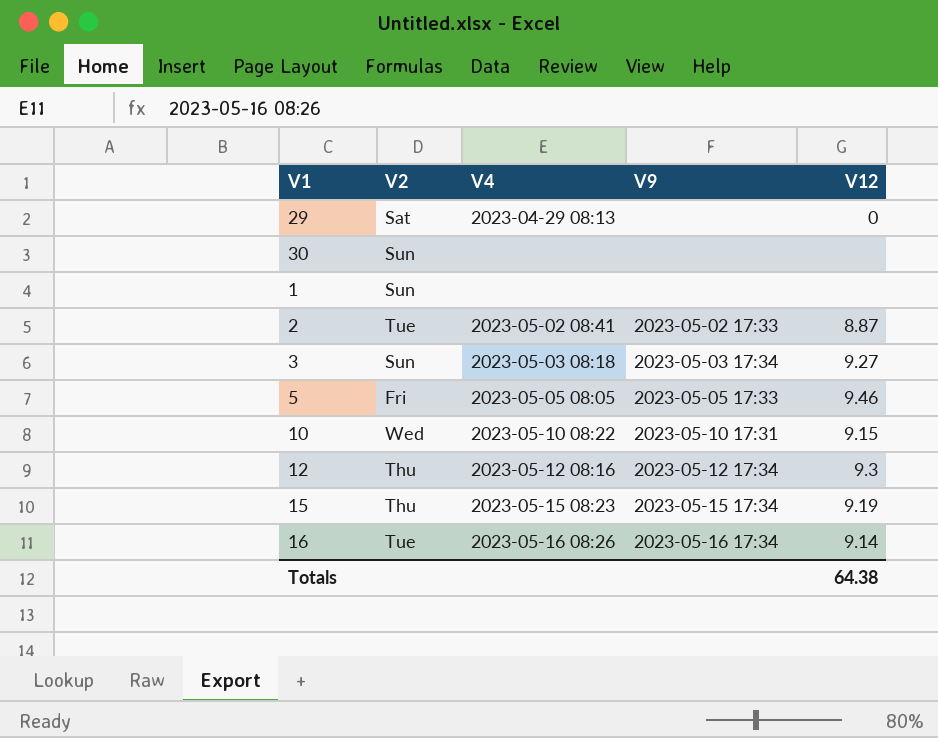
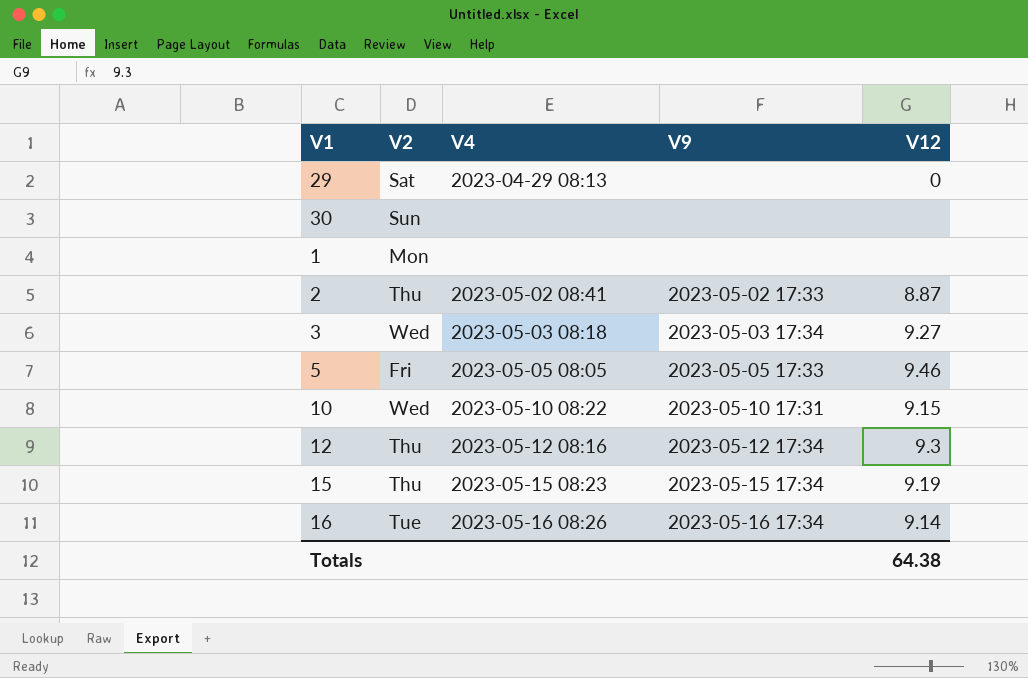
1 | V2: Sun -> Mon
2 | V2: Tue -> Thu
3 | V2: Sun -> Wed

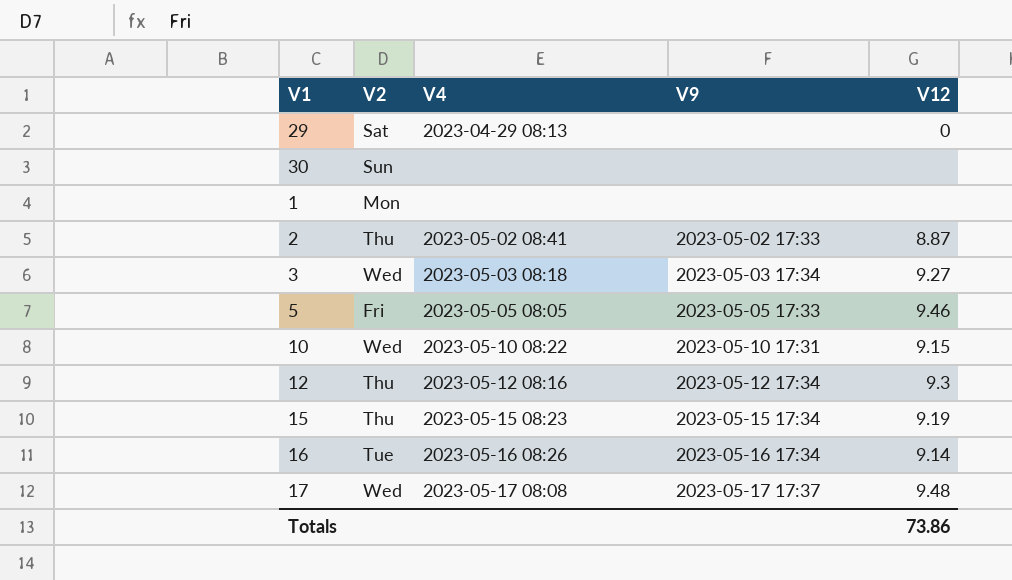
row 17: none -> Wed | 2023-05-17 08:08 | 2023-05-17 17:37 | 9.48
Totals | V12: 64.38 -> 73.86

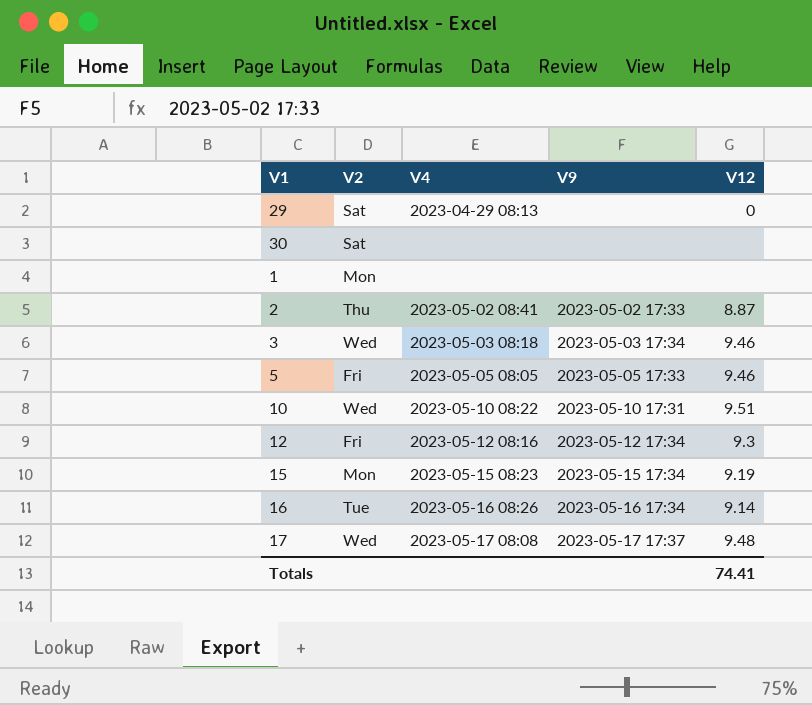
30 | V2: Sun -> Sat
3 | V12: 9.27 -> 9.46
10 | V12: 9.15 -> 9.51
12 | V2: Thu -> Fri
15 | V2: Thu -> Mon
Totals | V12: 73.86 -> 74.41

